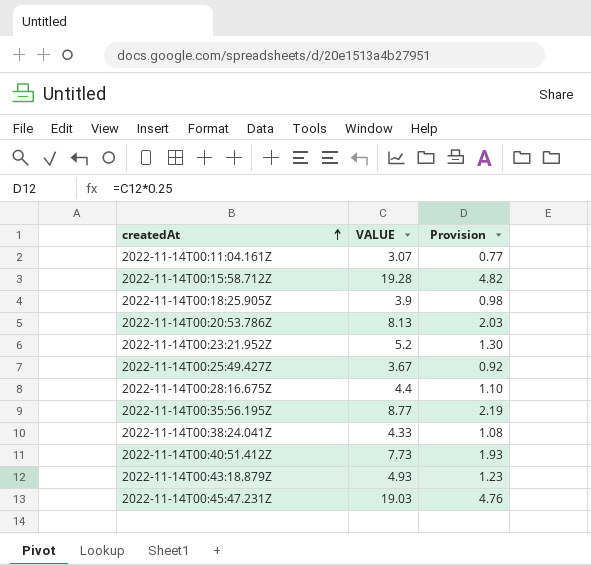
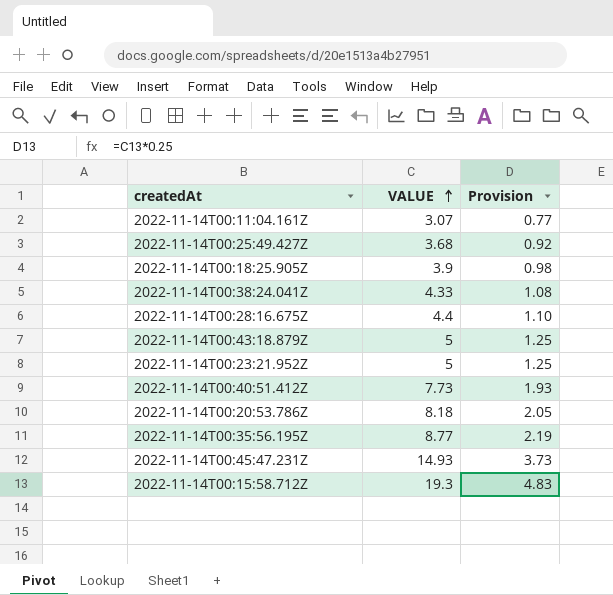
row order: createdAt ascending -> VALUE ascending
2022-11-14T00:25:49.427Z | VALUE: 3.67 -> 3.68
2022-11-14T00:43:18.879Z | VALUE: 4.93 -> 5
2022-11-14T00:43:18.879Z | Provision: 1.23 -> 1.25
2022-11-14T00:23:21.952Z | VALUE: 5.2 -> 5
2022-11-14T00:23:21.952Z | Provision: 1.30 -> 1.25
2022-11-14T00:20:53.786Z | VALUE: 8.13 -> 8.18
2022-11-14T00:20:53.786Z | Provision: 2.03 -> 2.05
2022-11-14T00:45:47.231Z | VALUE: 19.03 -> 14.93
2022-11-14T00:45:47.231Z | Provision: 4.76 -> 3.73
2022-11-14T00:15:58.712Z | VALUE: 19.28 -> 19.3
2022-11-14T00:15:58.712Z | Provision: 4.82 -> 4.83

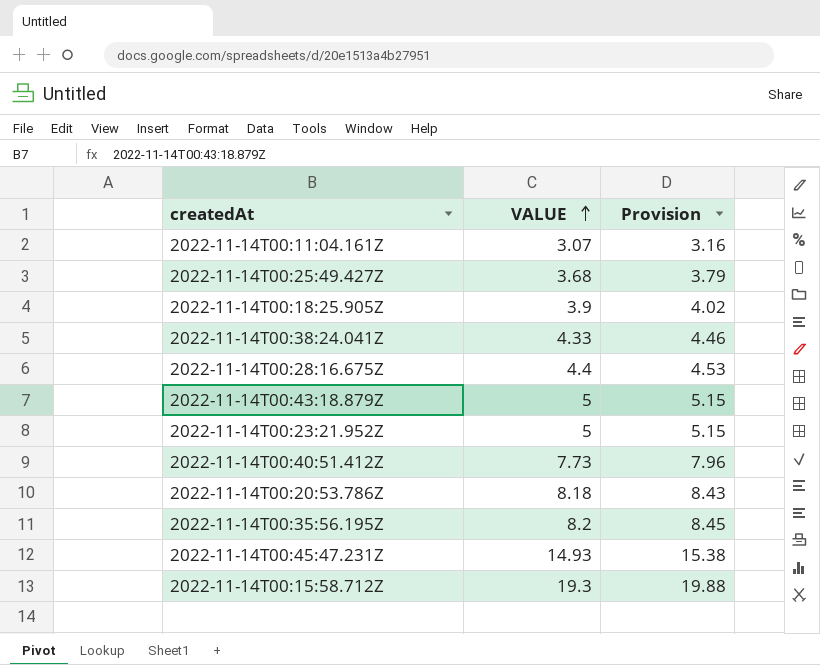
column Provision | formula: [VALUE] * 0.25 -> [VALUE] * 1.03
2022-11-14T00:35:56.195Z | VALUE: 8.77 -> 8.2

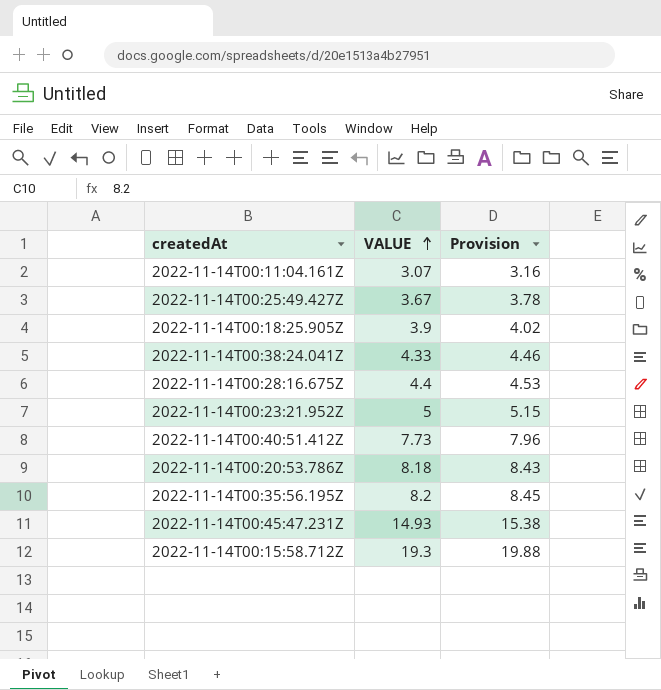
row 2022-11-14T00:43:18.879Z: 5 | 5.15 -> none
2022-11-14T00:25:49.427Z | VALUE: 3.68 -> 3.67
2022-11-14T00:25:49.427Z | Provision: 3.79 -> 3.78

